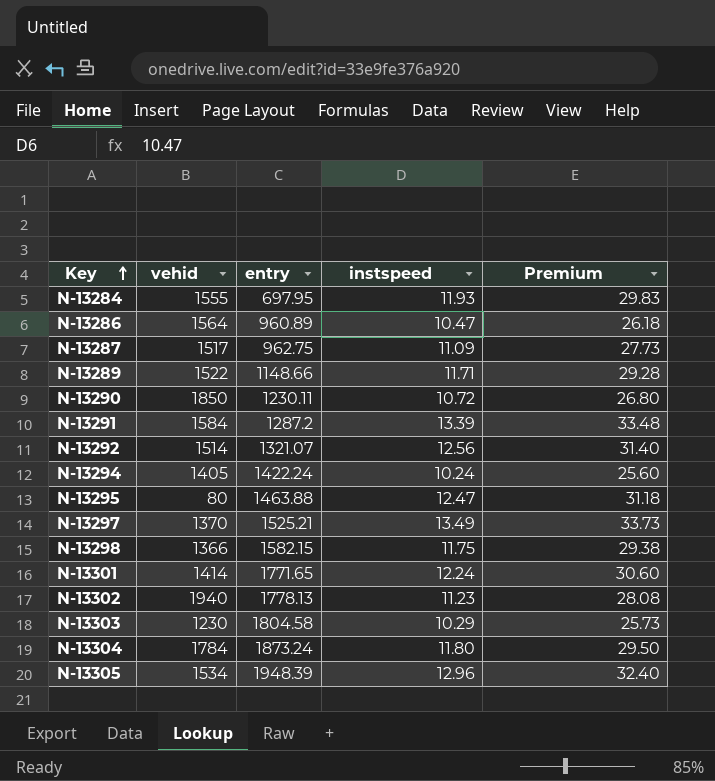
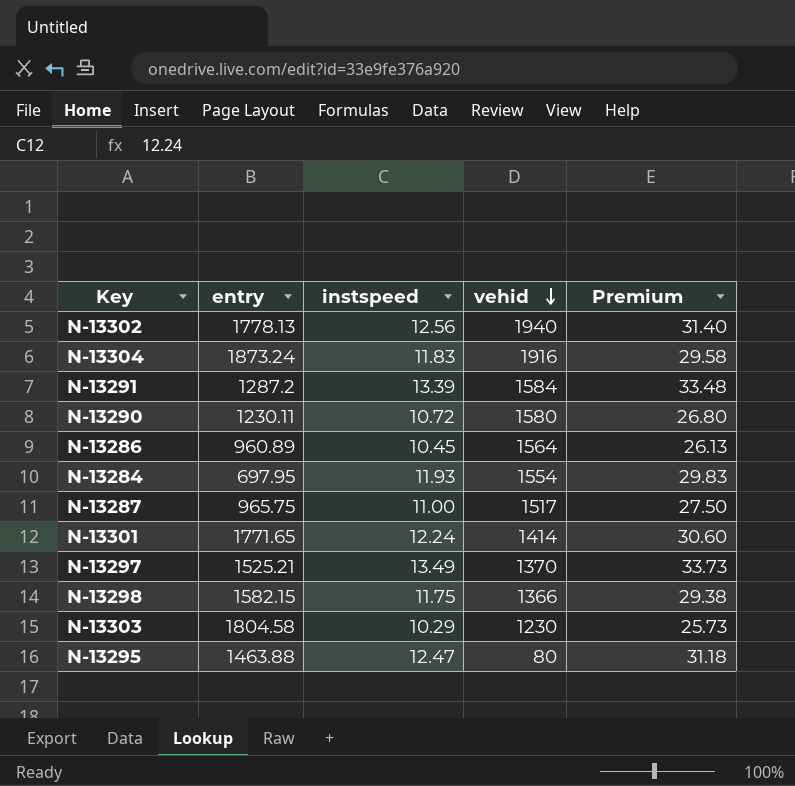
row order: Key ascending -> vehid descending
column vehid | position: 2 -> 4
row N-13289: 1522 | 1148.66 | 11.71 | 29.28 -> none
row N-13292: 1514 | 1321.07 | 12.56 | 31.40 -> none
row N-13294: 1405 | 1422.24 | 10.24 | 25.60 -> none
row N-13305: 1534 | 1948.39 | 12.96 | 32.40 -> none
N-13302 | instspeed: 11.23 -> 12.56
N-13302 | Premium: 28.08 -> 31.40
N-13304 | instspeed: 11.80 -> 11.83
N-13304 | vehid: 1784 -> 1916
N-13304 | Premium: 29.50 -> 29.58
N-13290 | vehid: 1850 -> 1580
N-13286 | instspeed: 10.47 -> 10.45
N-13286 | Premium: 26.18 -> 26.13
N-13284 | vehid: 1555 -> 1554
N-13287 | entry: 962.75 -> 965.75
N-13287 | instspeed: 11.09 -> 11.00
N-13287 | Premium: 27.73 -> 27.50

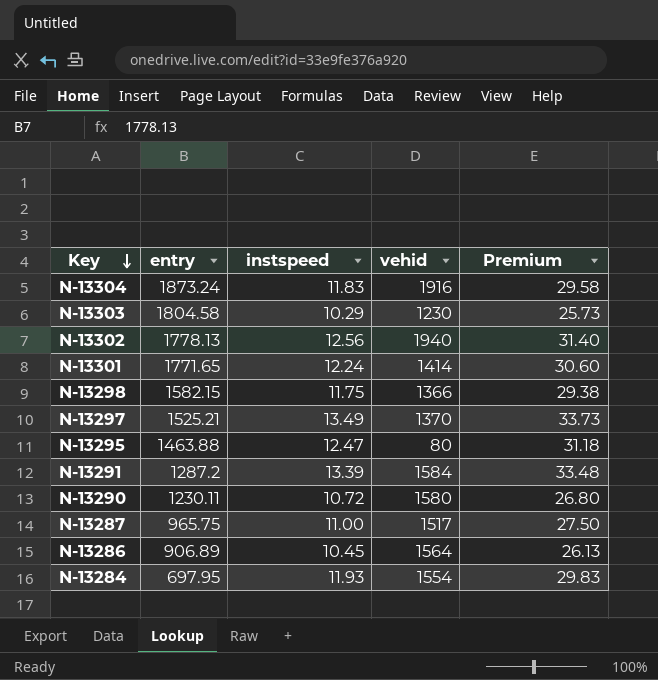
row order: vehid descending -> Key descending
N-13286 | entry: 960.89 -> 906.89

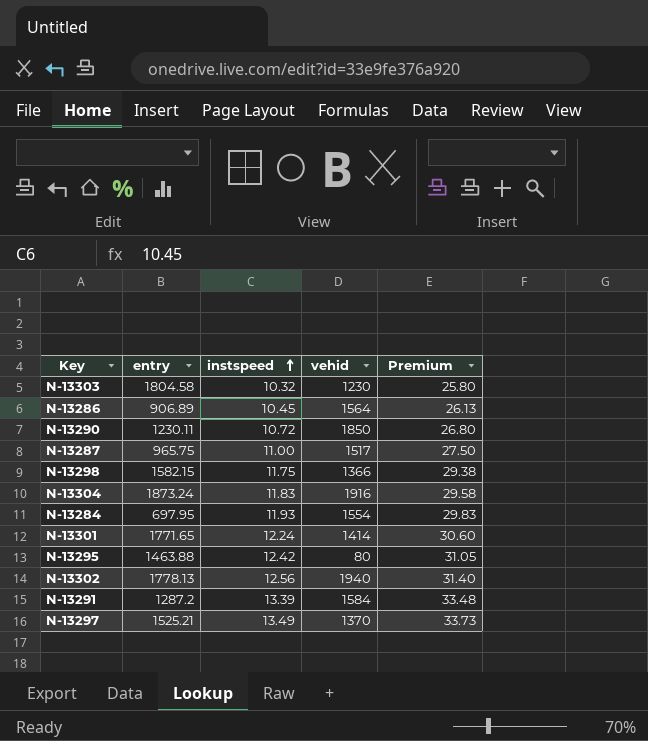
row order: Key descending -> instspeed ascending
N-13303 | instspeed: 10.29 -> 10.32
N-13303 | Premium: 25.73 -> 25.80
N-13290 | vehid: 1580 -> 1850
N-13295 | instspeed: 12.47 -> 12.42
N-13295 | Premium: 31.18 -> 31.05

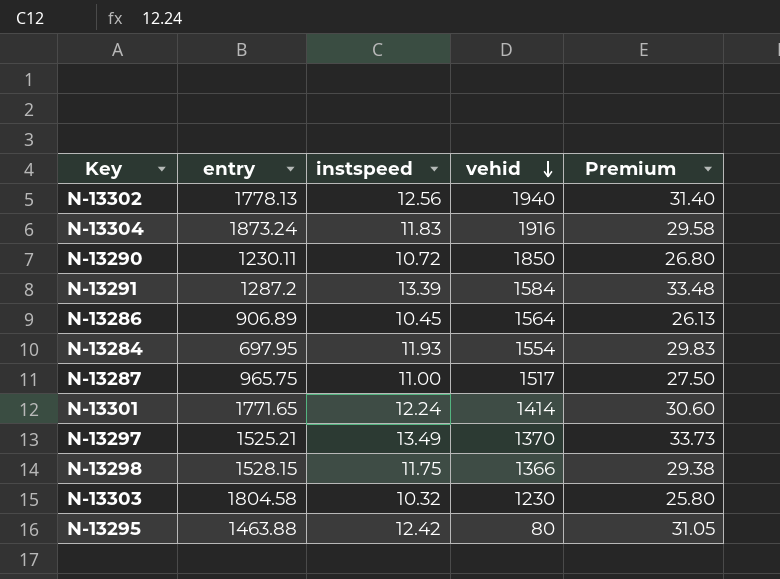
row order: instspeed ascending -> vehid descending
N-13298 | entry: 1582.15 -> 1528.15

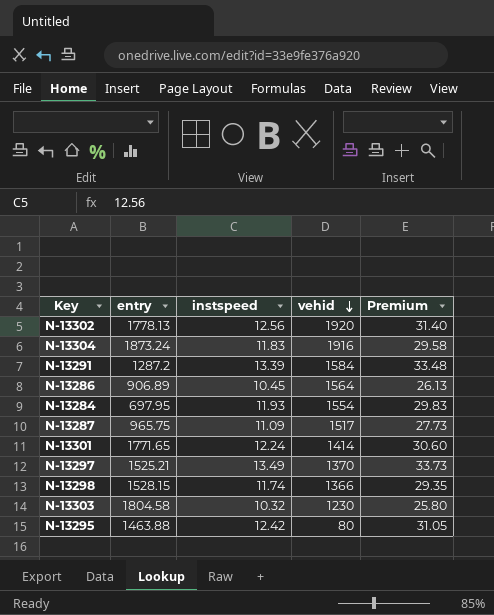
row N-13290: 1230.11 | 10.72 | 1850 | 26.80 -> none
N-13302 | vehid: 1940 -> 1920
N-13287 | instspeed: 11.00 -> 11.09
N-13287 | Premium: 27.50 -> 27.73
N-13298 | instspeed: 11.75 -> 11.74
N-13298 | Premium: 29.38 -> 29.35

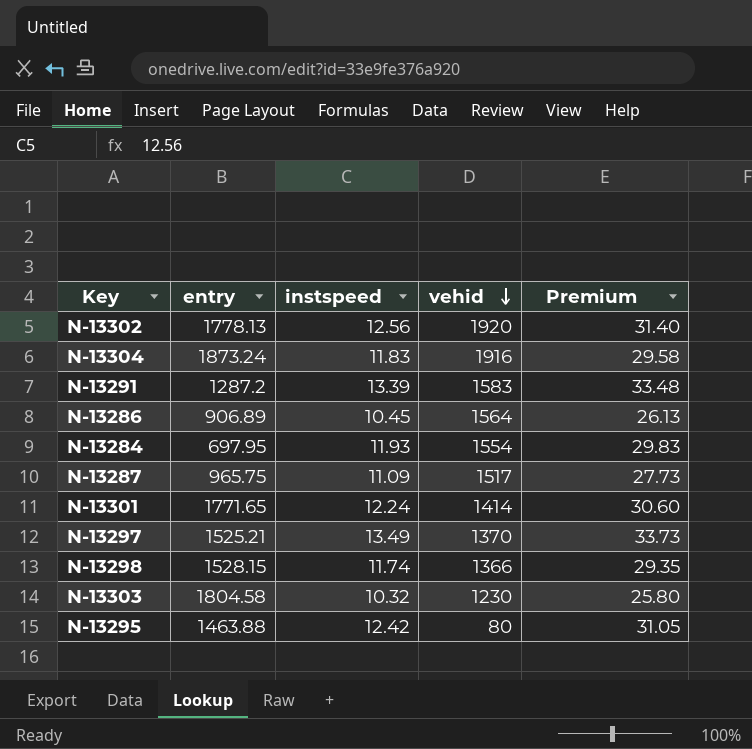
N-13291 | vehid: 1584 -> 1583

